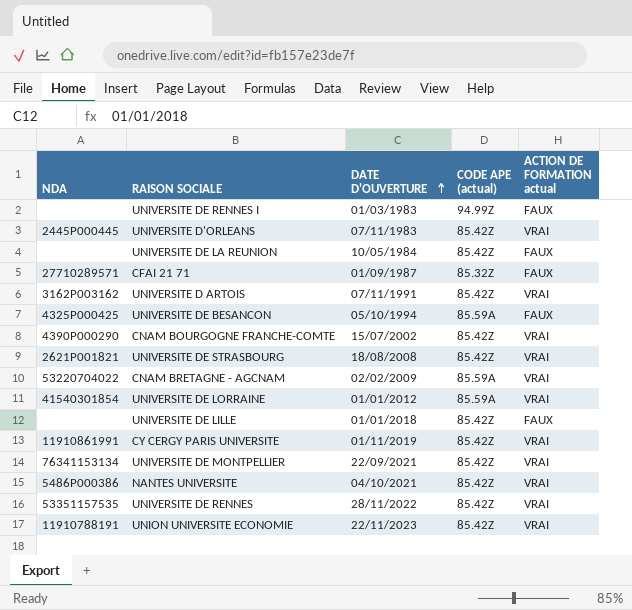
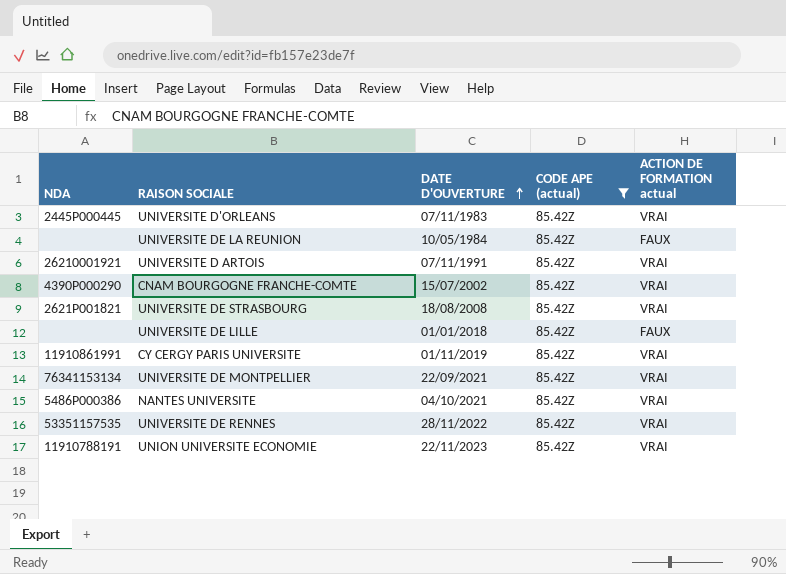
filter: none -> CODE APE (actual) = 85.42Z
UNIVERSITE D ARTOIS | NDA: 3162P003162 -> 26210001921

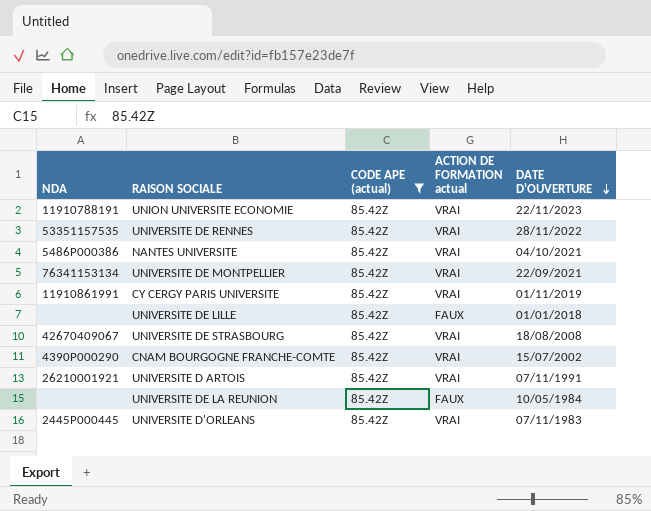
row order: DATE D'OUVERTURE ascending -> DATE D'OUVERTURE descending
column DATE D'OUVERTURE | position: 3 -> 5
UNIVERSITE DE STRASBOURG | NDA: 2621P001821 -> 42670409067

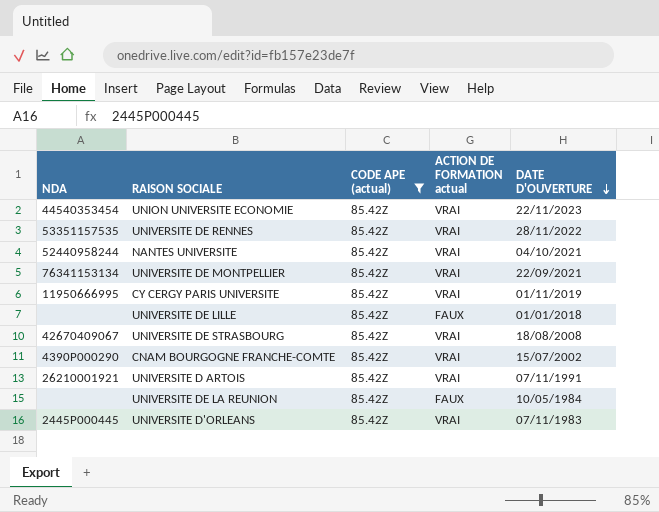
UNION UNIVERSITE ECONOMIE | NDA: 11910788191 -> 44540353454
NANTES UNIVERSITE | NDA: 5486P000386 -> 52440958244
CY CERGY PARIS UNIVERSITE | NDA: 11910861991 -> 11950666995

